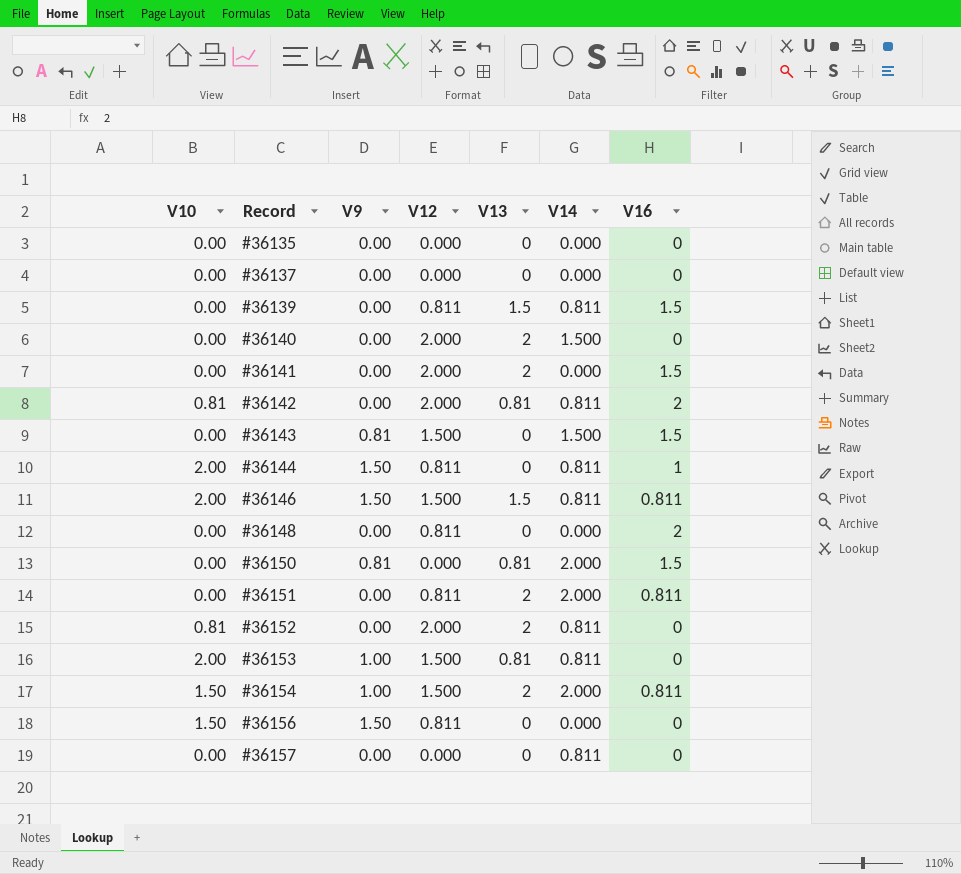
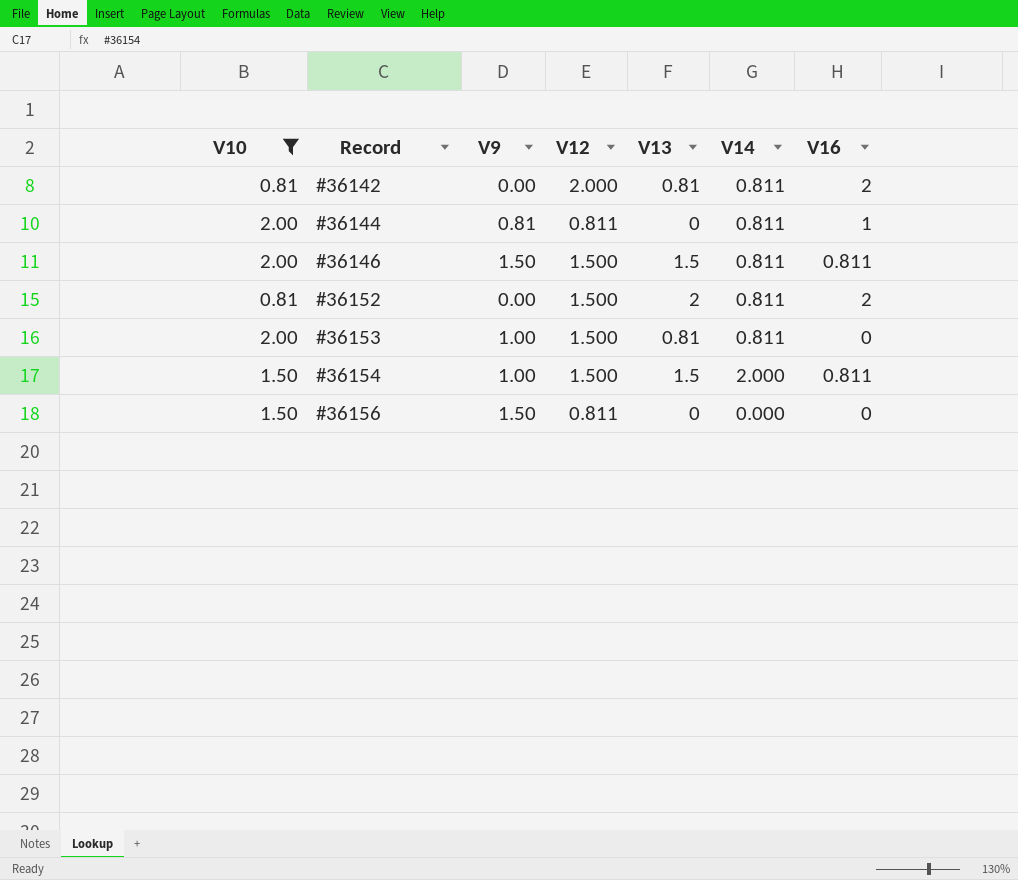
filter: none -> V10 != 0.00
#36144 | V9: 1.50 -> 0.81
#36152 | V12: 2.000 -> 1.500
#36152 | V16: 0 -> 2
#36154 | V13: 2 -> 1.5

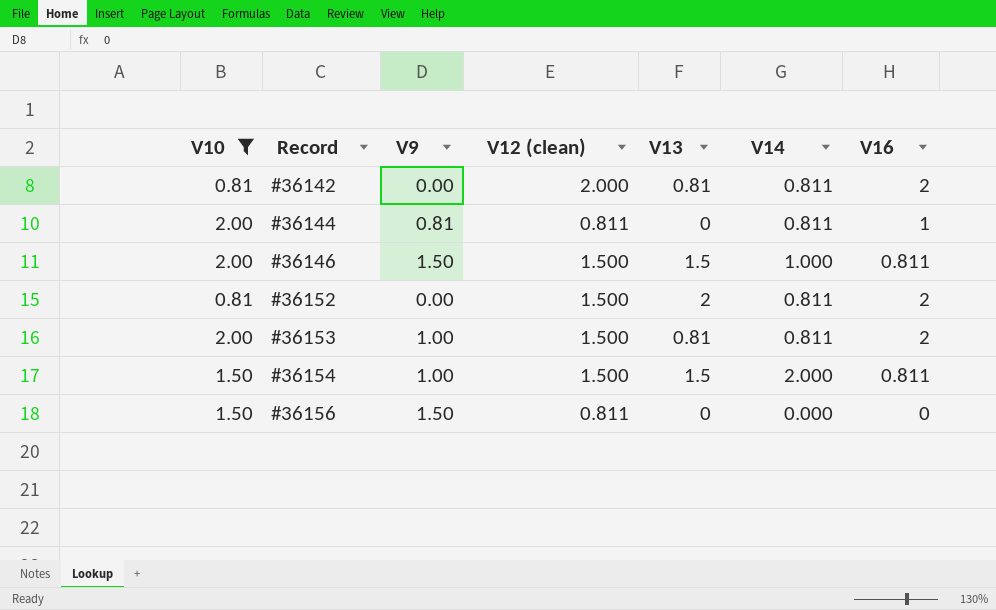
column name: V12 -> V12 (clean)
#36146 | V14: 0.811 -> 1.000
#36153 | V16: 0 -> 2

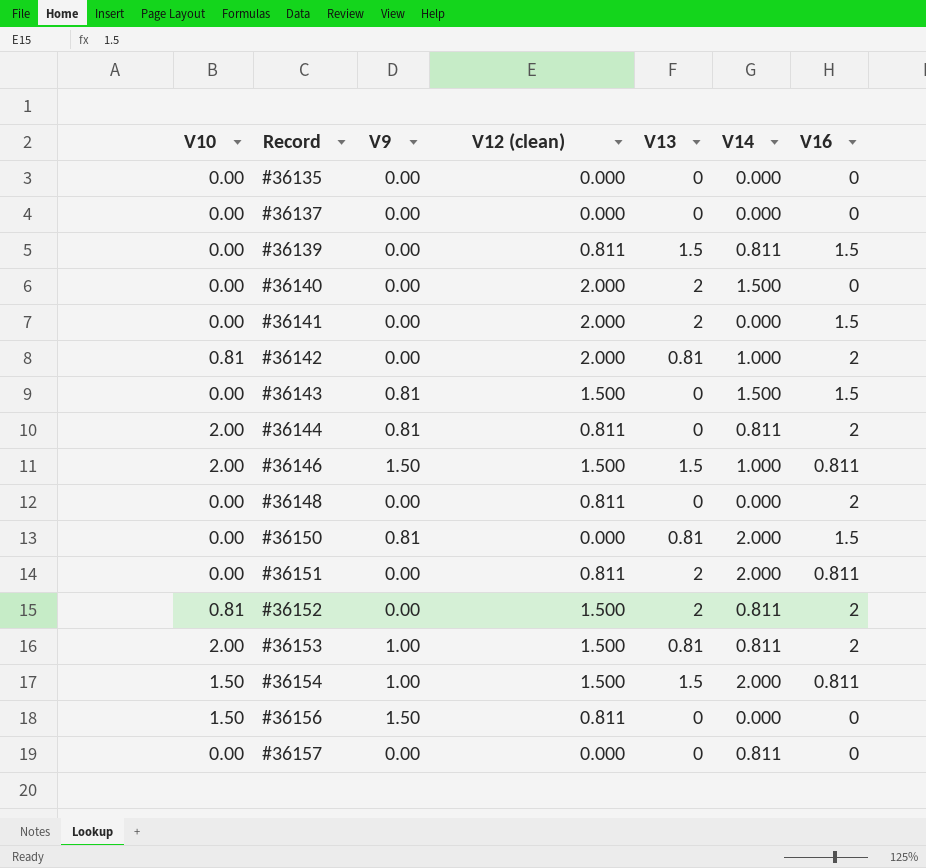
filter: V10 != 0.00 -> none
#36142 | V14: 0.811 -> 1.000
#36144 | V16: 1 -> 2

